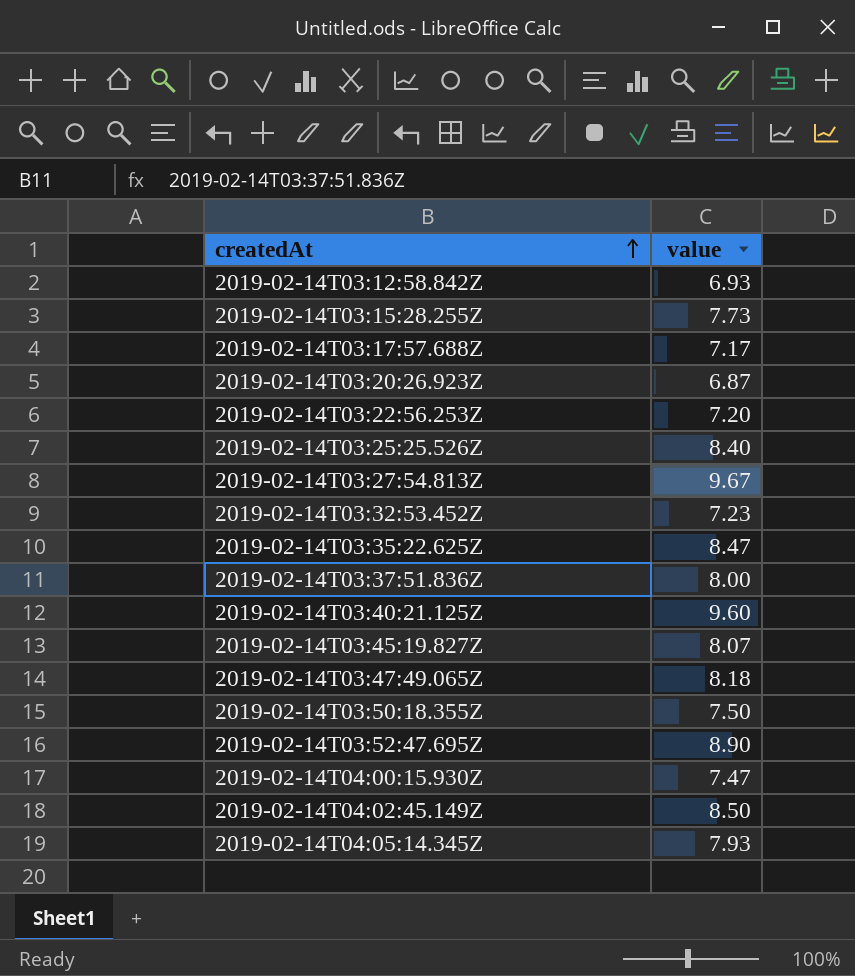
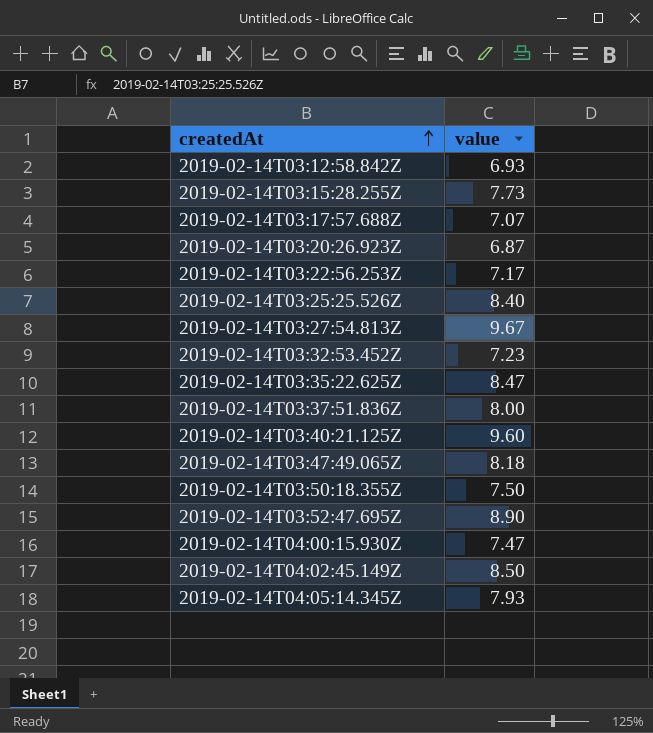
row 2019-02-14T03:45:19.827Z: 8.07 -> none
2019-02-14T03:17:57.688Z | value: 7.17 -> 7.07
2019-02-14T03:22:56.253Z | value: 7.20 -> 7.17

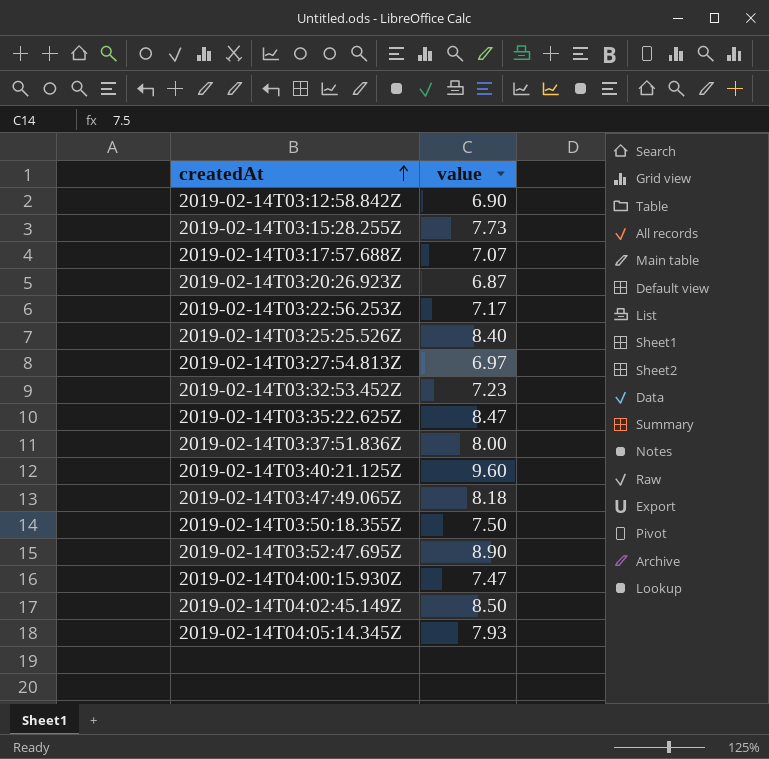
2019-02-14T03:12:58.842Z | value: 6.93 -> 6.90
2019-02-14T03:27:54.813Z | value: 9.67 -> 6.97

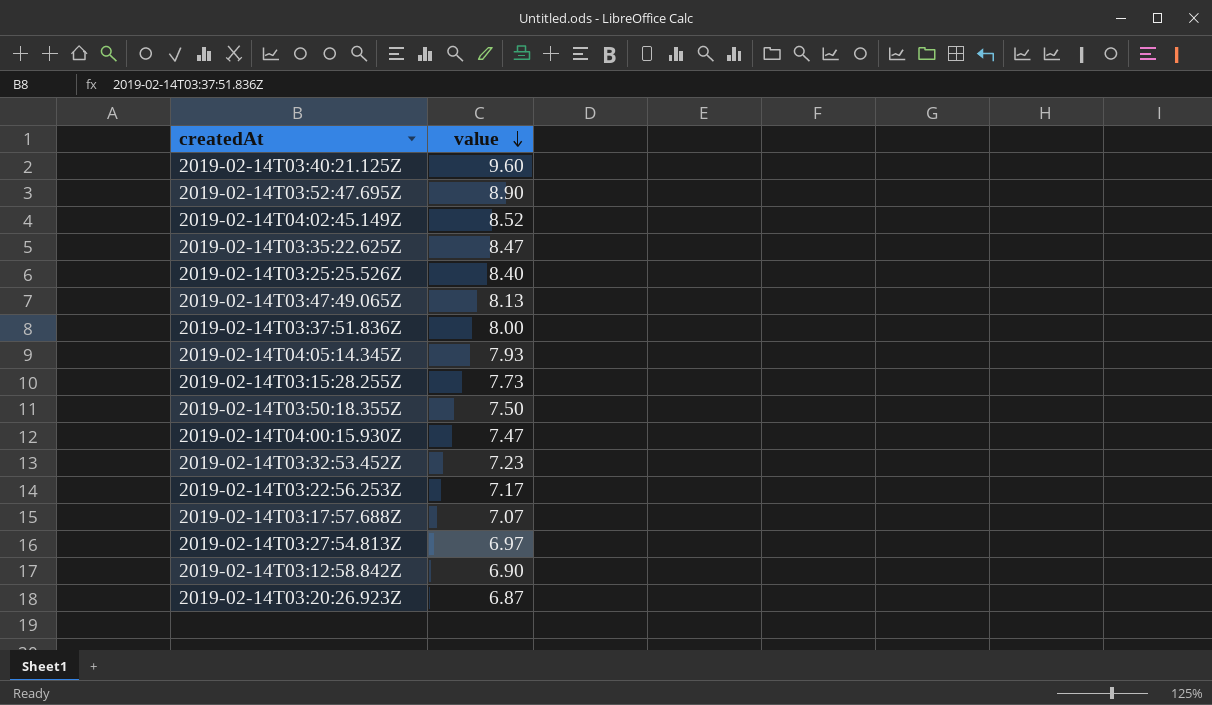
row order: createdAt ascending -> value descending
2019-02-14T04:02:45.149Z | value: 8.50 -> 8.52
2019-02-14T03:47:49.065Z | value: 8.18 -> 8.13

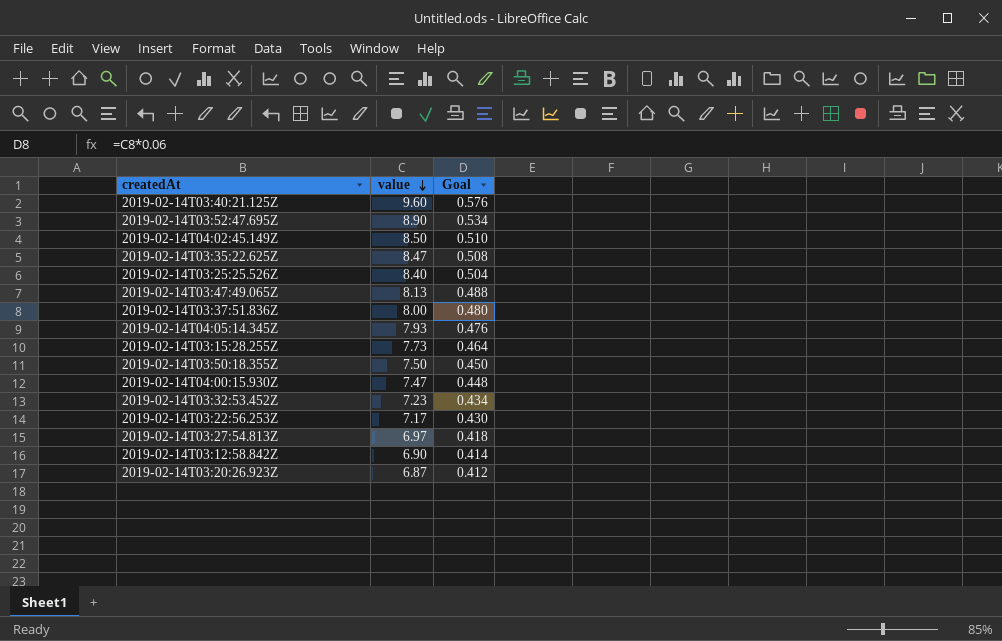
column Goal | formula: none -> [value] * 0.06
row 2019-02-14T03:17:57.688Z: 7.07 -> none
2019-02-14T04:02:45.149Z | value: 8.52 -> 8.50

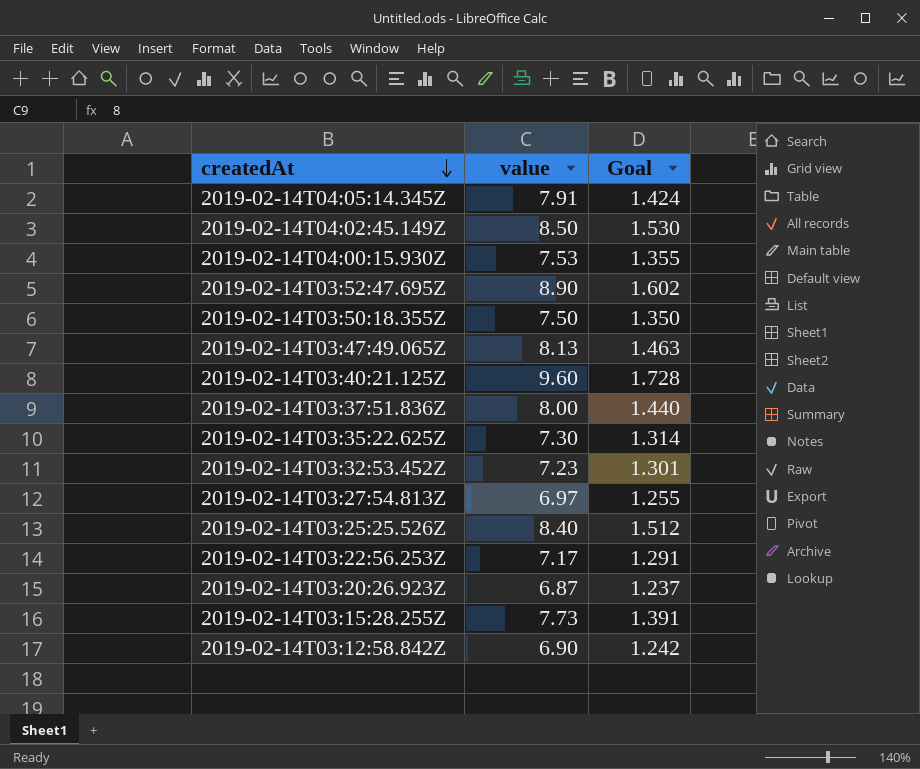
row order: value descending -> createdAt descending
column Goal | formula: [value] * 0.06 -> [value] * 0.18
2019-02-14T04:05:14.345Z | value: 7.93 -> 7.91
2019-02-14T04:00:15.930Z | value: 7.47 -> 7.53
2019-02-14T03:35:22.625Z | value: 8.47 -> 7.30

